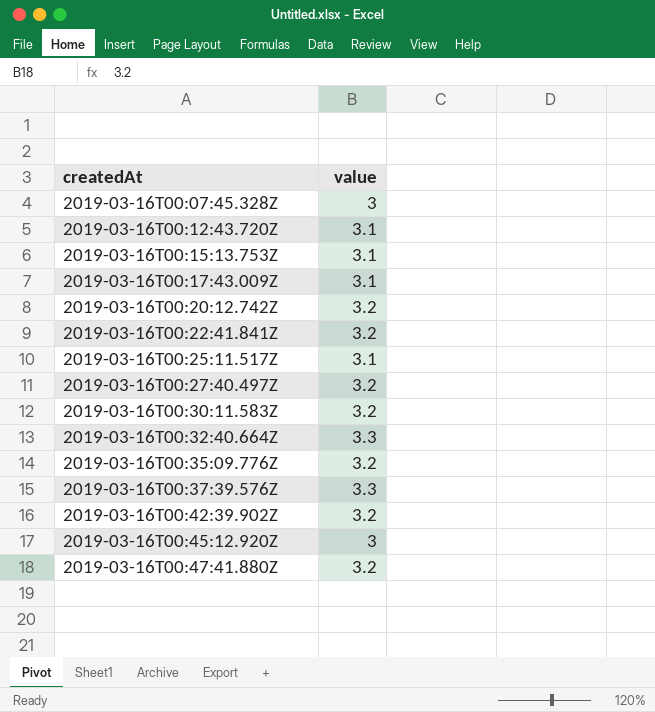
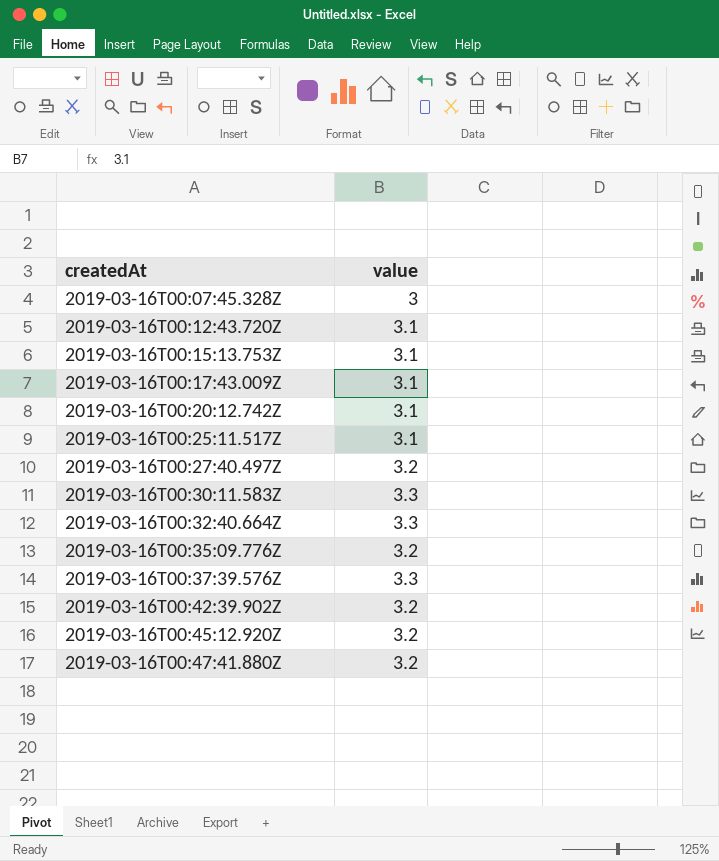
row 2019-03-16T00:22:41.841Z: 3.2 -> none
2019-03-16T00:20:12.742Z | value: 3.2 -> 3.1
2019-03-16T00:30:11.583Z | value: 3.2 -> 3.3
2019-03-16T00:45:12.920Z | value: 3 -> 3.2

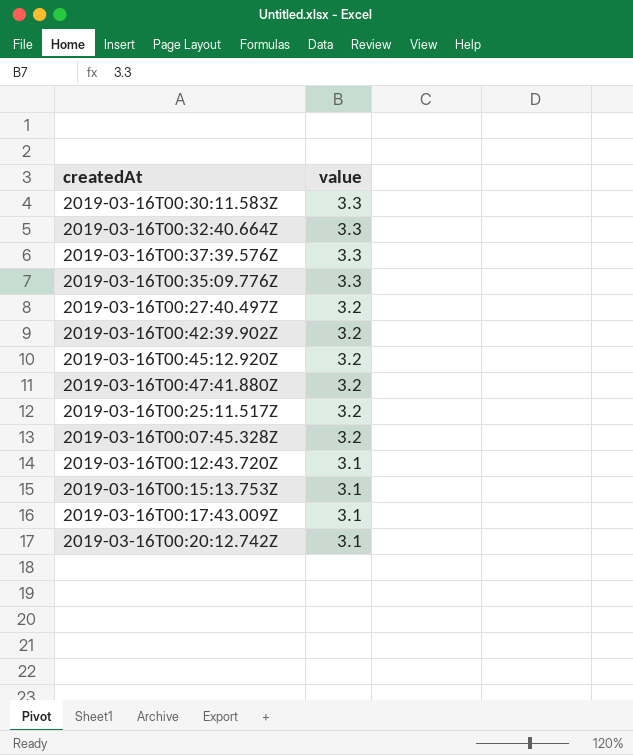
row order: createdAt ascending -> value descending
2019-03-16T00:35:09.776Z | value: 3.2 -> 3.3
2019-03-16T00:25:11.517Z | value: 3.1 -> 3.2
2019-03-16T00:07:45.328Z | value: 3 -> 3.2

